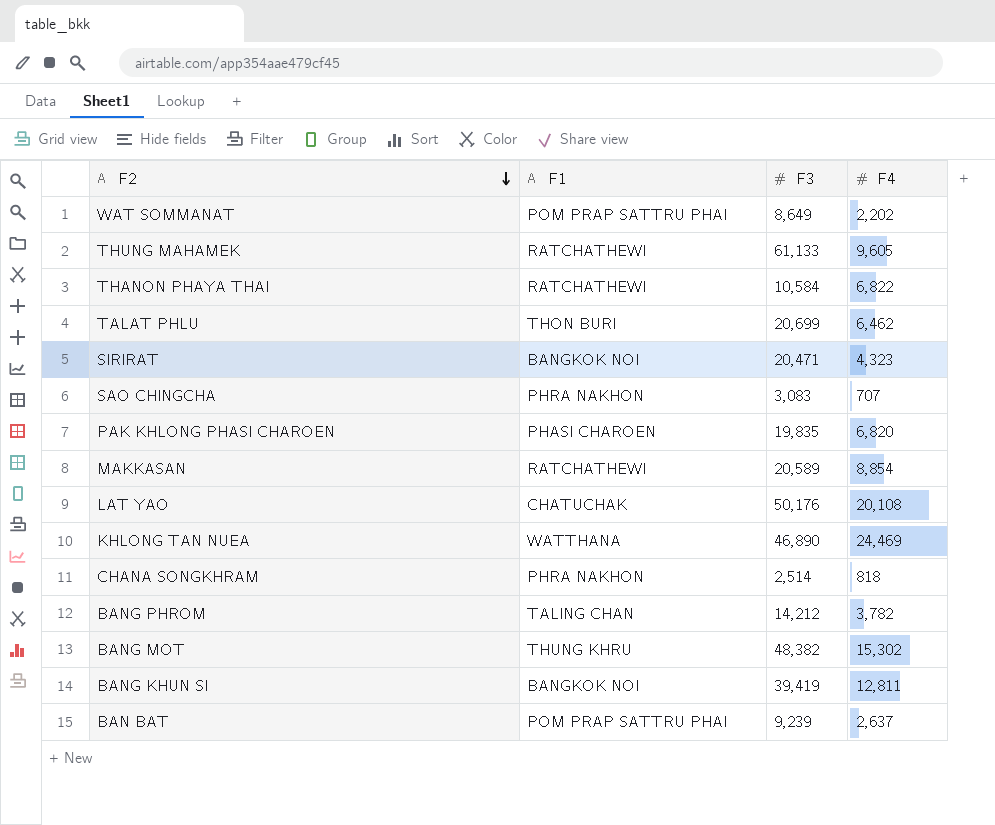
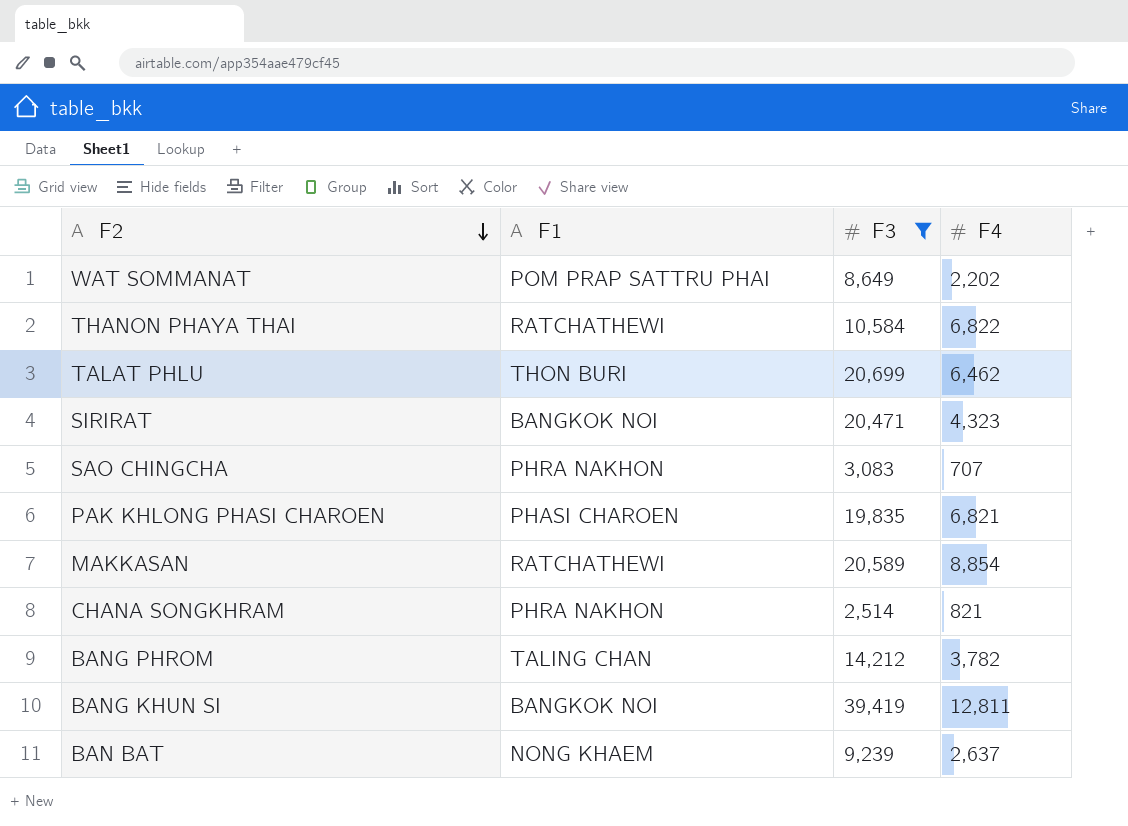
filter: none -> F3 <= 39,419
PAK KHLONG PHASI CHAROEN | F4: 6,820 -> 6,821
CHANA SONGKHRAM | F4: 818 -> 821
BAN BAT | F1: POM PRAP SATTRU PHAI -> NONG KHAEM

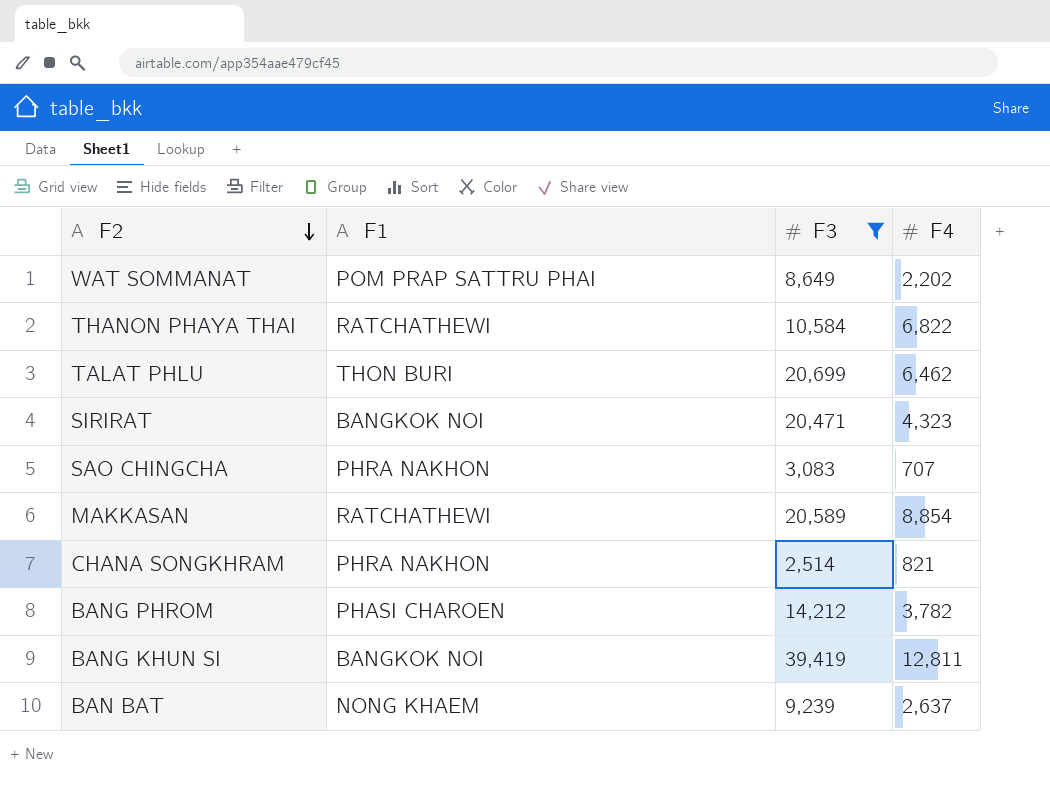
row PAK KHLONG PHASI CHAROEN: PHASI CHAROEN | 19,835 | 6,821 -> none
BANG PHROM | F1: TALING CHAN -> PHASI CHAROEN

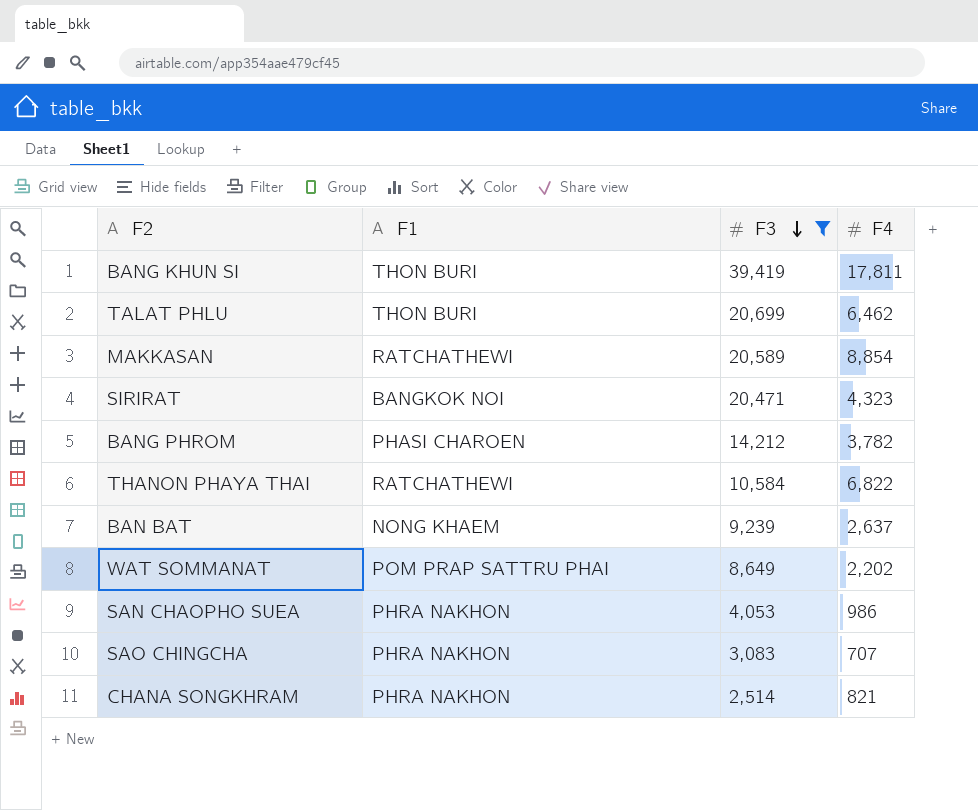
row order: F2 descending -> F3 descending
BANG KHUN SI | F1: BANGKOK NOI -> THON BURI
BANG KHUN SI | F4: 12,811 -> 17,811
row SAN CHAOPHO SUEA: none -> PHRA NAKHON | 4,053 | 986

